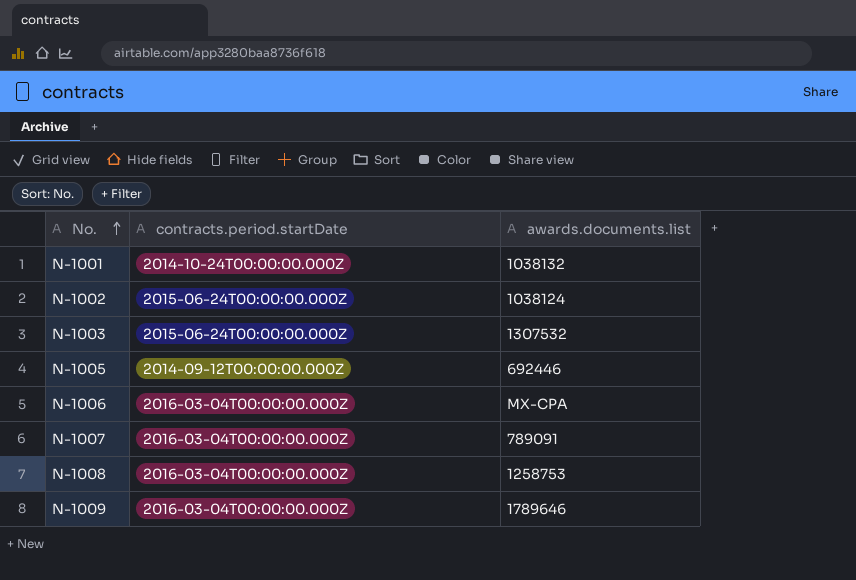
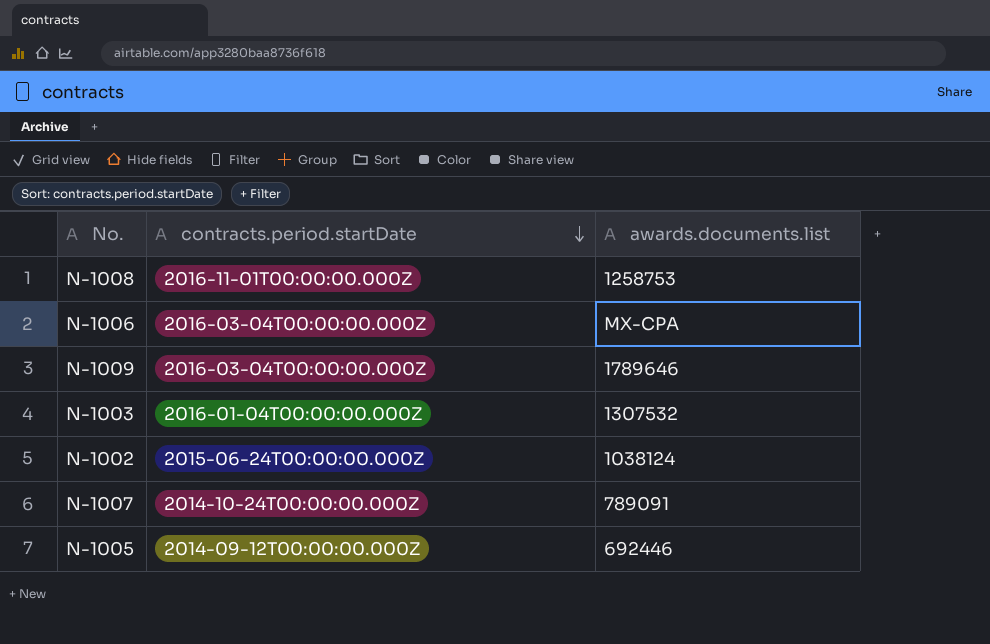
row order: No. ascending -> contracts.period.startDate descending
row N-1001: 2014-10-24T00:00:00.000Z | 1038132 -> none
N-1008 | contracts.period.startDate: 2016-03-04T00:00:00.000Z -> 2016-11-01T00:00:00.000Z
N-1003 | contracts.period.startDate: 2015-06-24T00:00:00.000Z -> 2016-01-04T00:00:00.000Z
N-1007 | contracts.period.startDate: 2016-03-04T00:00:00.000Z -> 2014-10-24T00:00:00.000Z

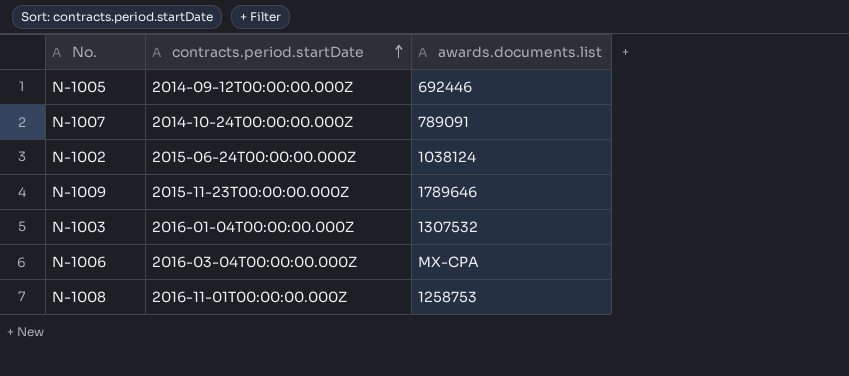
row order: contracts.period.startDate descending -> contracts.period.startDate ascending
N-1009 | contracts.period.startDate: 2016-03-04T00:00:00.000Z -> 2015-11-23T00:00:00.000Z

